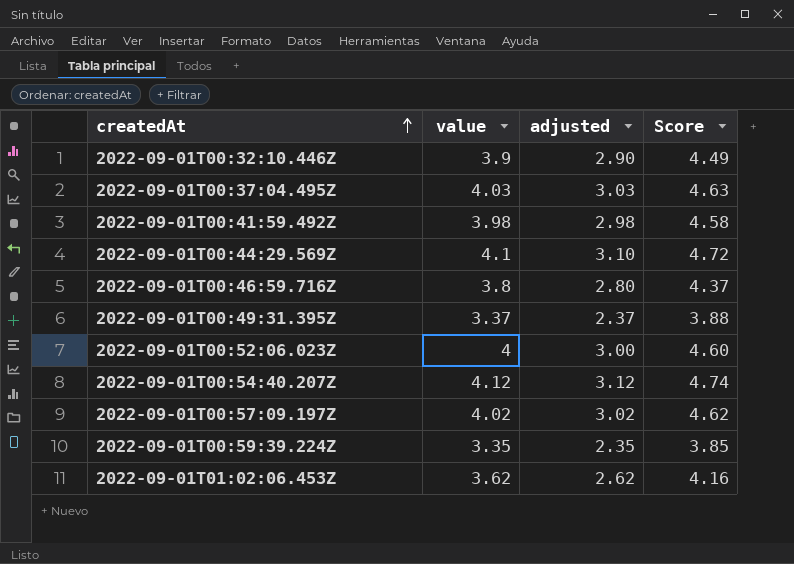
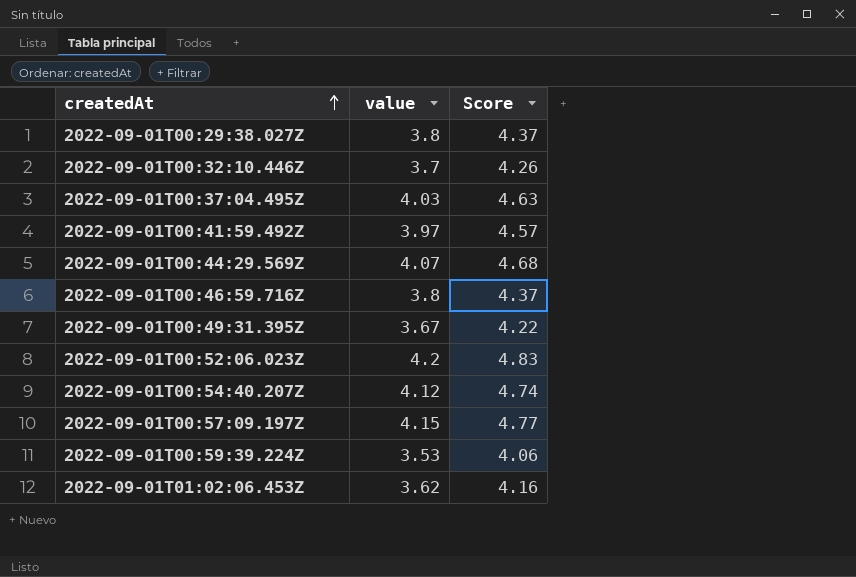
column adjusted | formula: [value] - 1 -> none
row 2022-09-01T00:29:38.027Z: none -> 3.8 | 4.37
2022-09-01T00:32:10.446Z | value: 3.9 -> 3.7
2022-09-01T00:32:10.446Z | Score: 4.49 -> 4.26
2022-09-01T00:41:59.492Z | value: 3.98 -> 3.97
2022-09-01T00:41:59.492Z | Score: 4.58 -> 4.57
2022-09-01T00:44:29.569Z | value: 4.1 -> 4.07
2022-09-01T00:44:29.569Z | Score: 4.72 -> 4.68
2022-09-01T00:49:31.395Z | value: 3.37 -> 3.67
2022-09-01T00:49:31.395Z | Score: 3.88 -> 4.22
2022-09-01T00:52:06.023Z | value: 4 -> 4.2
2022-09-01T00:52:06.023Z | Score: 4.60 -> 4.83
2022-09-01T00:57:09.197Z | value: 4.02 -> 4.15
2022-09-01T00:57:09.197Z | Score: 4.62 -> 4.77
2022-09-01T00:59:39.224Z | value: 3.35 -> 3.53
2022-09-01T00:59:39.224Z | Score: 3.85 -> 4.06

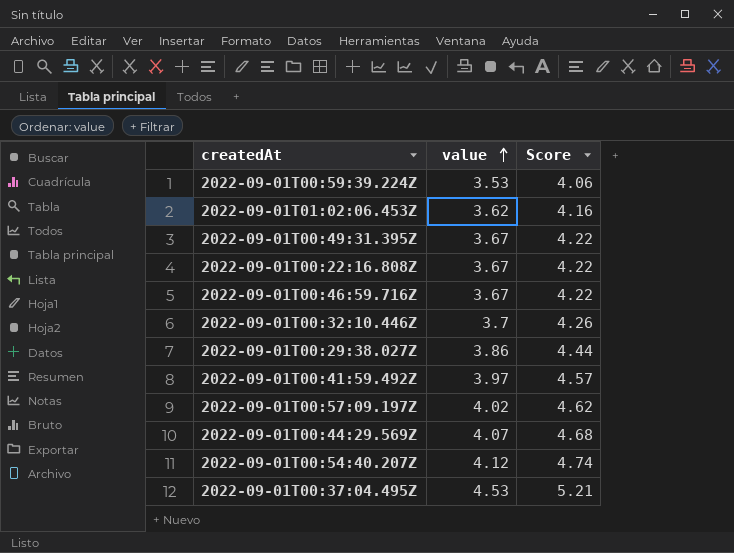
row order: createdAt ascending -> value ascending
row 2022-09-01T00:52:06.023Z: 4.2 | 4.83 -> none
row 2022-09-01T00:22:16.808Z: none -> 3.67 | 4.22
2022-09-01T00:46:59.716Z | value: 3.8 -> 3.67
2022-09-01T00:46:59.716Z | Score: 4.37 -> 4.22
2022-09-01T00:29:38.027Z | value: 3.8 -> 3.86
2022-09-01T00:29:38.027Z | Score: 4.37 -> 4.44
2022-09-01T00:57:09.197Z | value: 4.15 -> 4.02
2022-09-01T00:57:09.197Z | Score: 4.77 -> 4.62
2022-09-01T00:37:04.495Z | value: 4.03 -> 4.53
2022-09-01T00:37:04.495Z | Score: 4.63 -> 5.21

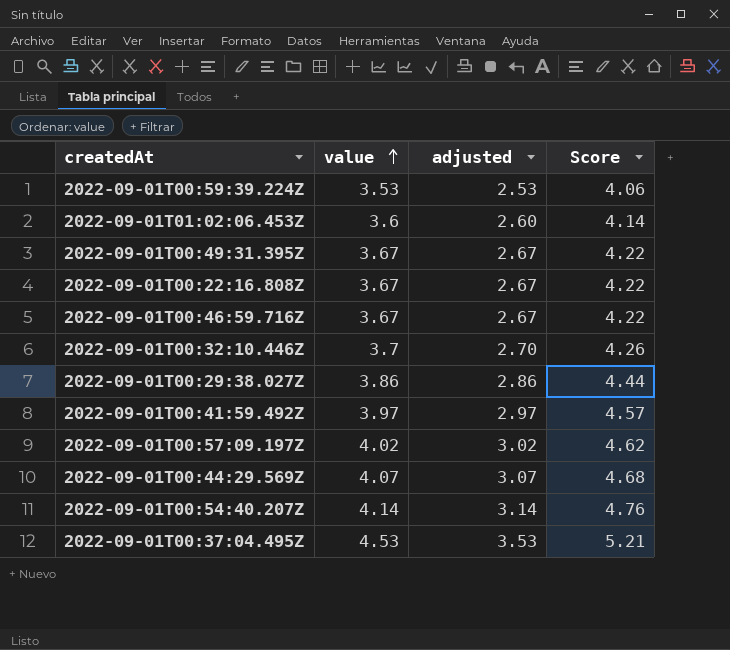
column adjusted | formula: none -> [value] - 1
2022-09-01T01:02:06.453Z | value: 3.62 -> 3.6
2022-09-01T01:02:06.453Z | Score: 4.16 -> 4.14
2022-09-01T00:54:40.207Z | value: 4.12 -> 4.14
2022-09-01T00:54:40.207Z | Score: 4.74 -> 4.76

